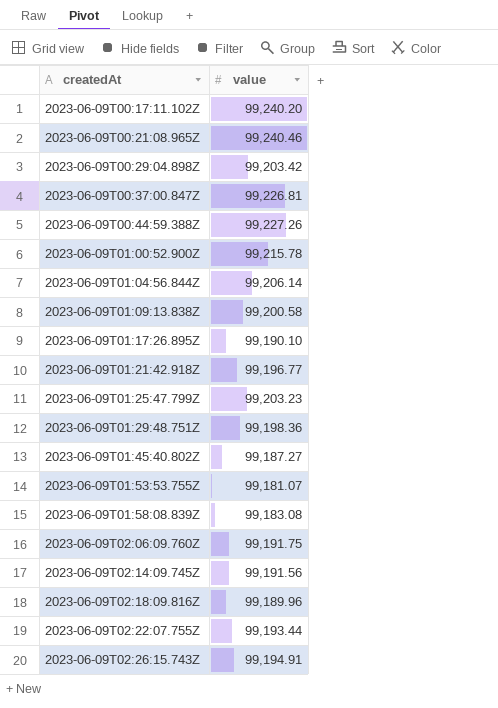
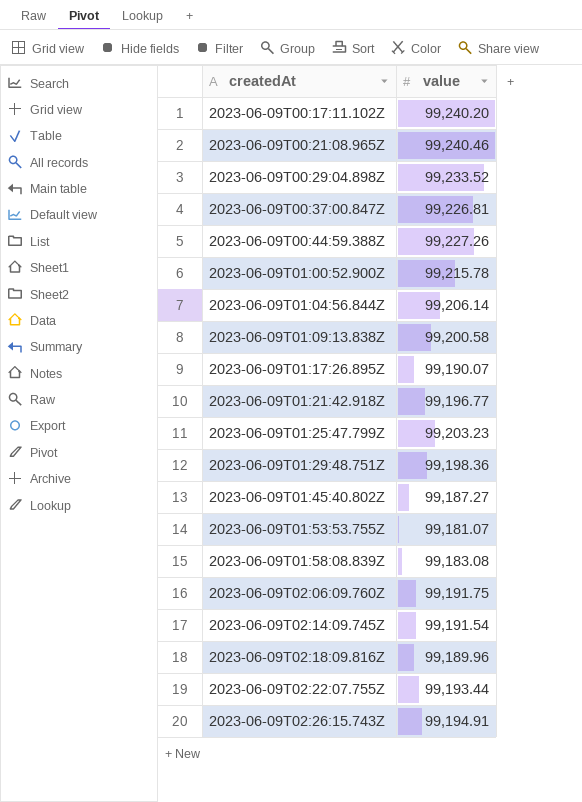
2023-06-09T00:29:04.898Z | value: 99,203.42 -> 99,233.52
2023-06-09T01:17:26.895Z | value: 99,190.10 -> 99,190.07
2023-06-09T02:14:09.745Z | value: 99,191.56 -> 99,191.54

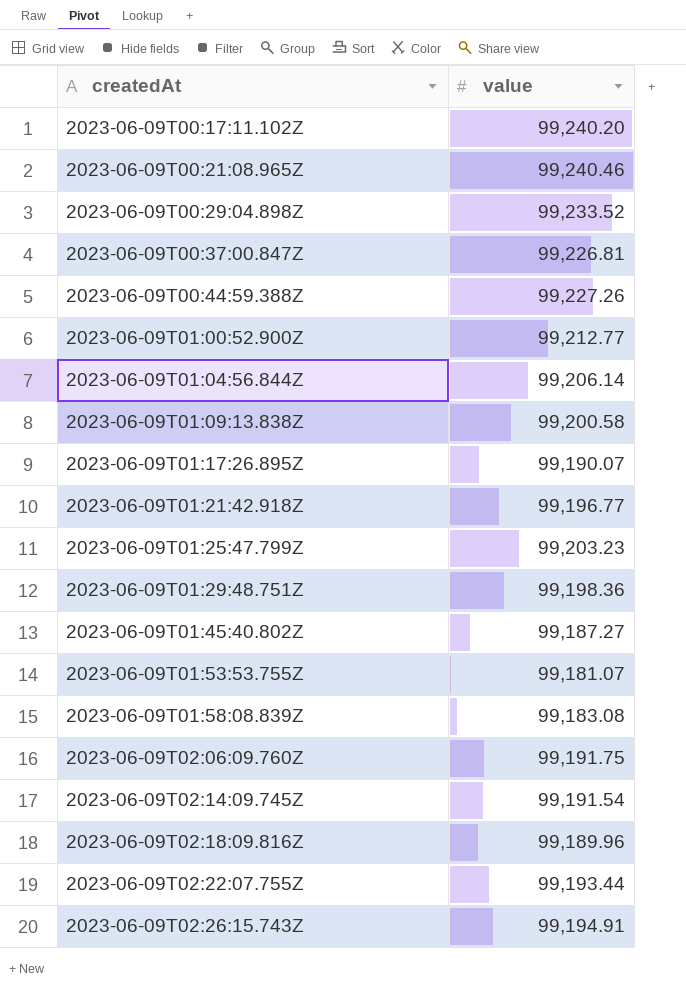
2023-06-09T01:00:52.900Z | value: 99,215.78 -> 99,212.77

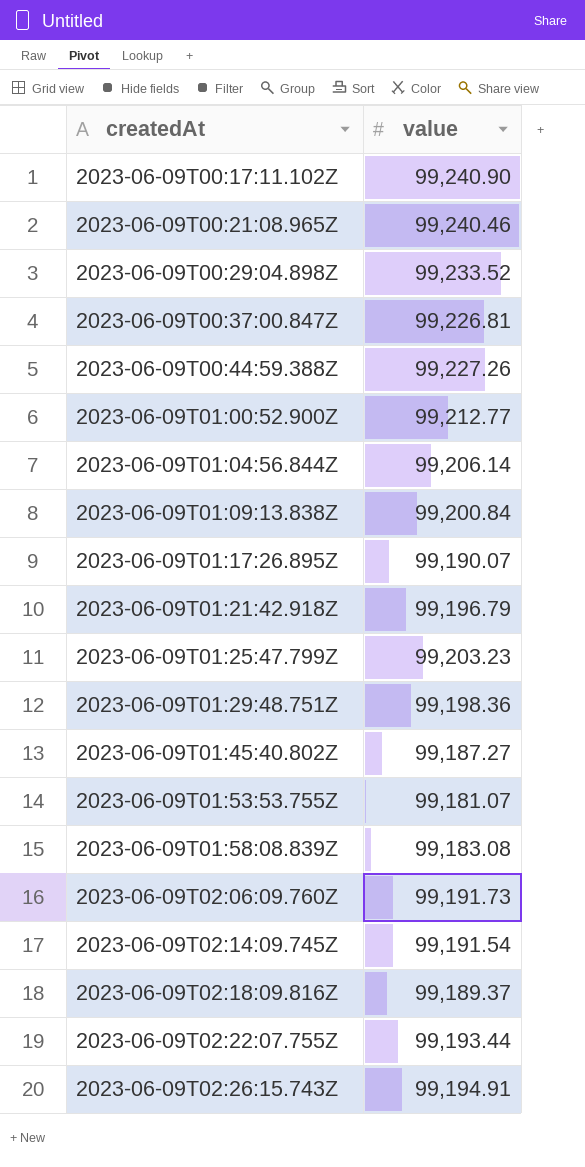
2023-06-09T00:17:11.102Z | value: 99,240.20 -> 99,240.90
2023-06-09T01:09:13.838Z | value: 99,200.58 -> 99,200.84
2023-06-09T01:21:42.918Z | value: 99,196.77 -> 99,196.79
2023-06-09T02:06:09.760Z | value: 99,191.75 -> 99,191.73
2023-06-09T02:18:09.816Z | value: 99,189.96 -> 99,189.37

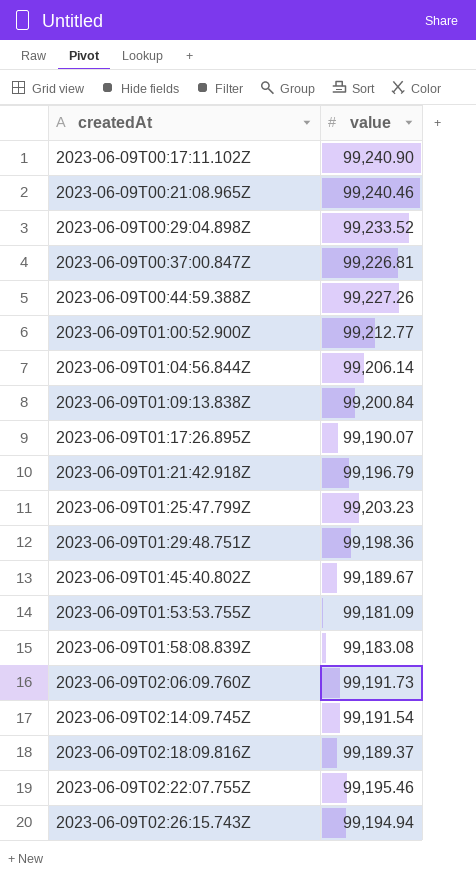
2023-06-09T01:45:40.802Z | value: 99,187.27 -> 99,189.67
2023-06-09T01:53:53.755Z | value: 99,181.07 -> 99,181.09
2023-06-09T02:22:07.755Z | value: 99,193.44 -> 99,195.46
2023-06-09T02:26:15.743Z | value: 99,194.91 -> 99,194.94

